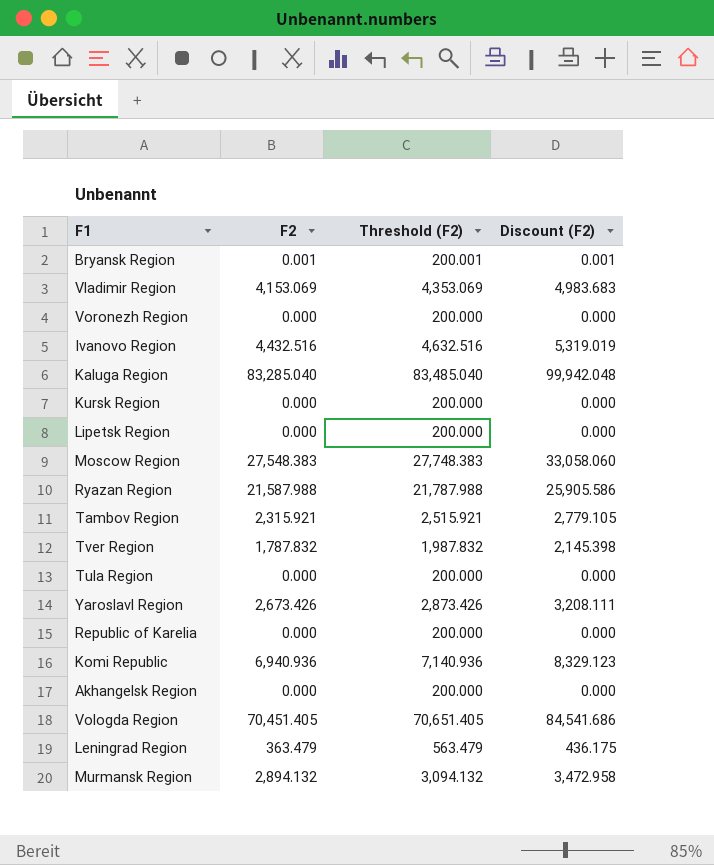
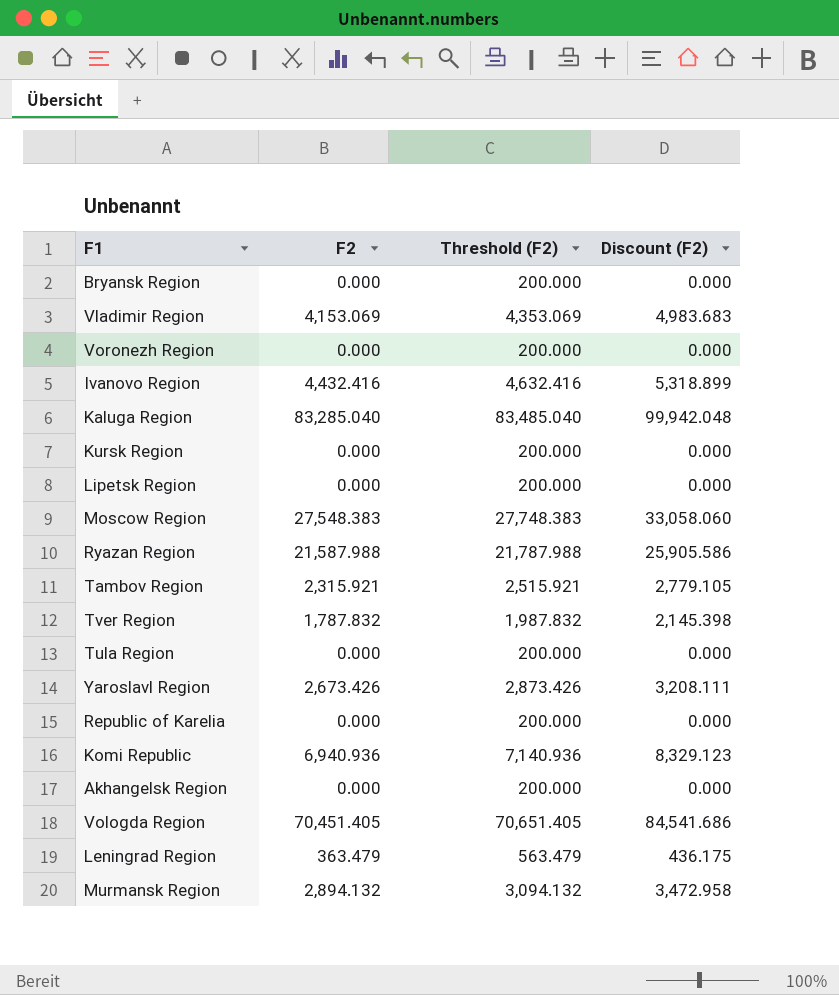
Bryansk Region | F2: 0.001 -> 0.000
Bryansk Region | Threshold (F2): 200.001 -> 200.000
Bryansk Region | Discount (F2): 0.001 -> 0.000
Ivanovo Region | F2: 4,432.516 -> 4,432.416
Ivanovo Region | Threshold (F2): 4,632.516 -> 4,632.416
Ivanovo Region | Discount (F2): 5,319.019 -> 5,318.899

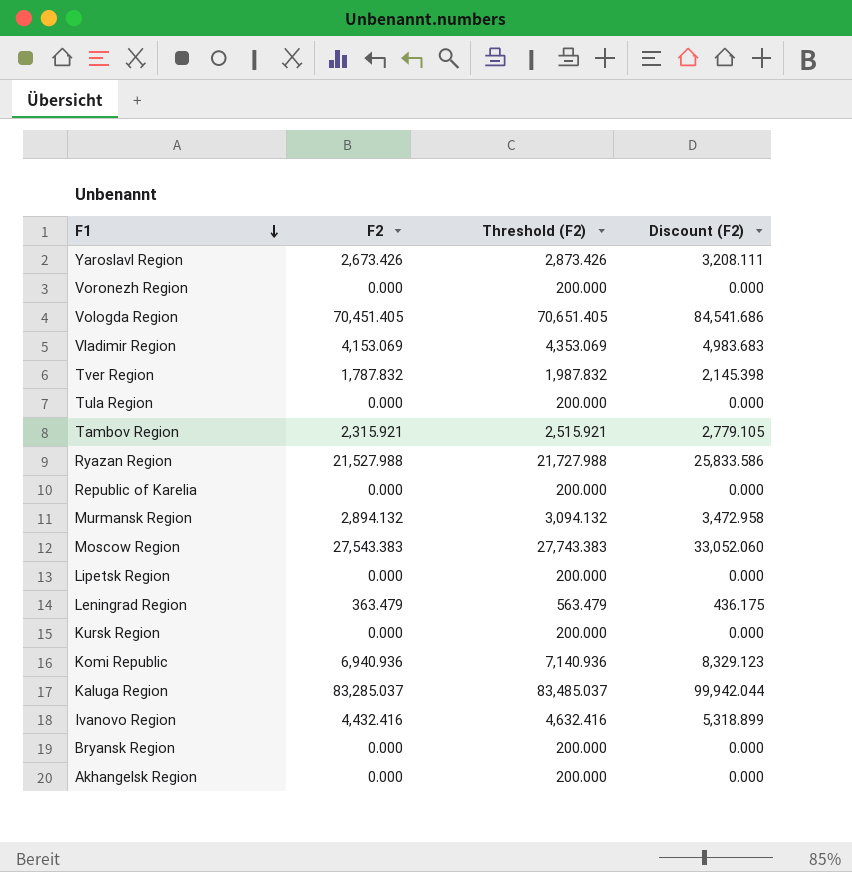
row order: none -> F1 descending
Ryazan Region | F2: 21,587.988 -> 21,527.988
Ryazan Region | Threshold (F2): 21,787.988 -> 21,727.988
Ryazan Region | Discount (F2): 25,905.586 -> 25,833.586
Moscow Region | F2: 27,548.383 -> 27,543.383
Moscow Region | Threshold (F2): 27,748.383 -> 27,743.383
Moscow Region | Discount (F2): 33,058.060 -> 33,052.060
Kaluga Region | F2: 83,285.040 -> 83,285.037
Kaluga Region | Threshold (F2): 83,485.040 -> 83,485.037
Kaluga Region | Discount (F2): 99,942.048 -> 99,942.044

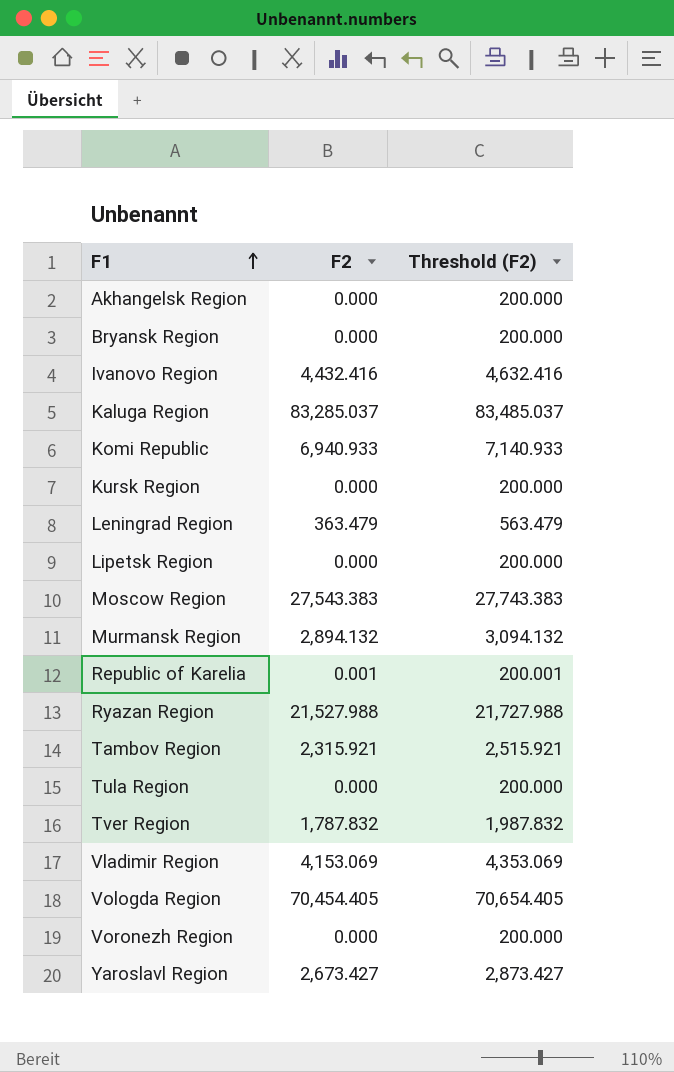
row order: F1 descending -> F1 ascending
column Discount (F2) | formula: [F2] * 1.2 -> none
Komi Republic | F2: 6,940.936 -> 6,940.933
Komi Republic | Threshold (F2): 7,140.936 -> 7,140.933
Republic of Karelia | F2: 0.000 -> 0.001
Republic of Karelia | Threshold (F2): 200.000 -> 200.001
Vologda Region | F2: 70,451.405 -> 70,454.405
Vologda Region | Threshold (F2): 70,651.405 -> 70,654.405
Yaroslavl Region | F2: 2,673.426 -> 2,673.427
Yaroslavl Region | Threshold (F2): 2,873.426 -> 2,873.427

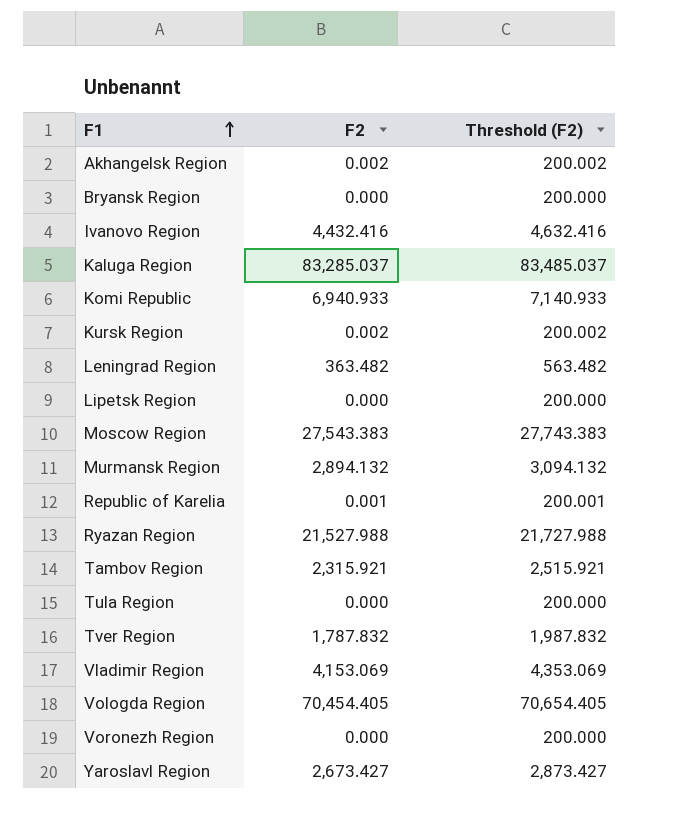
Akhangelsk Region | F2: 0.000 -> 0.002
Akhangelsk Region | Threshold (F2): 200.000 -> 200.002
Kursk Region | F2: 0.000 -> 0.002
Kursk Region | Threshold (F2): 200.000 -> 200.002
Leningrad Region | F2: 363.479 -> 363.482
Leningrad Region | Threshold (F2): 563.479 -> 563.482

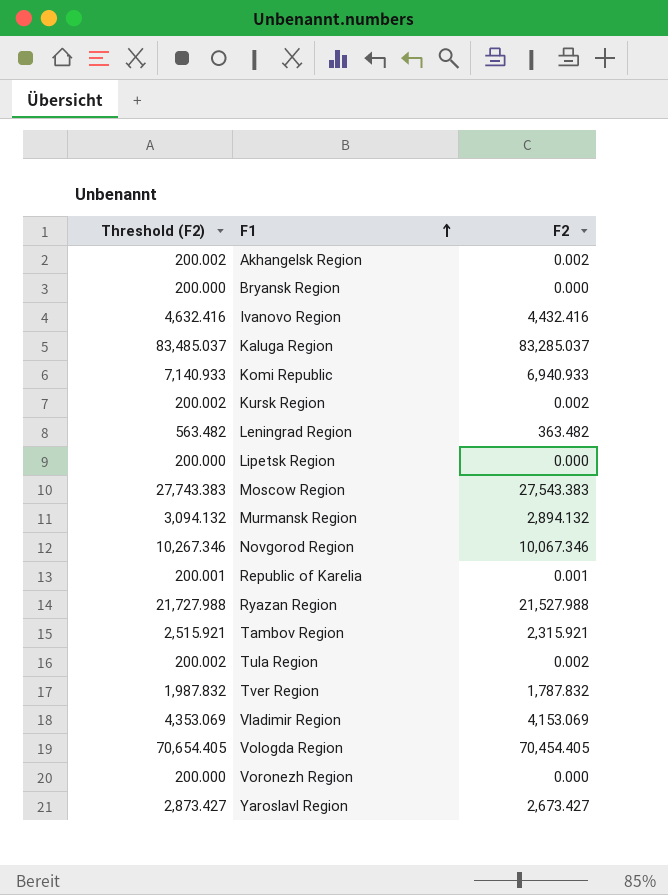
column Threshold (F2) | position: 3 -> 1
row Novgorod Region: none -> 10,267.346 | 10,067.346
Tula Region | Threshold (F2): 200.000 -> 200.002
Tula Region | F2: 0.000 -> 0.002

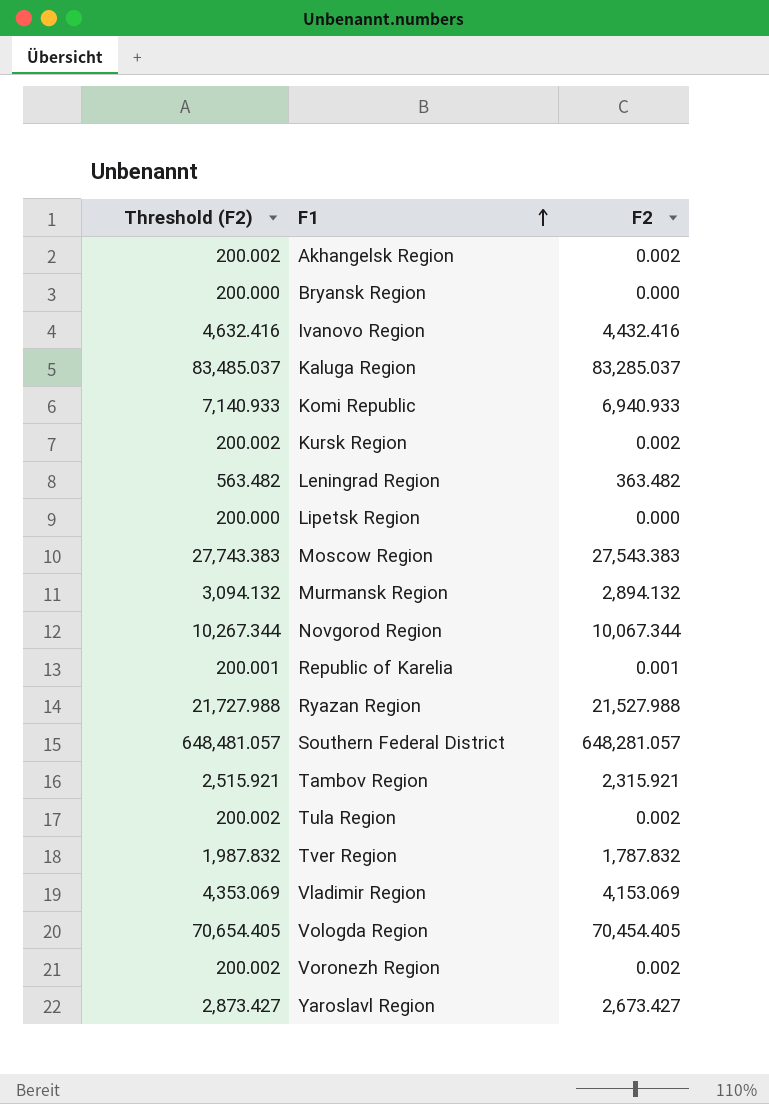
Novgorod Region | Threshold (F2): 10,267.346 -> 10,267.344
Novgorod Region | F2: 10,067.346 -> 10,067.344
row Southern Federal District: none -> 648,481.057 | 648,281.057
Voronezh Region | Threshold (F2): 200.000 -> 200.002
Voronezh Region | F2: 0.000 -> 0.002

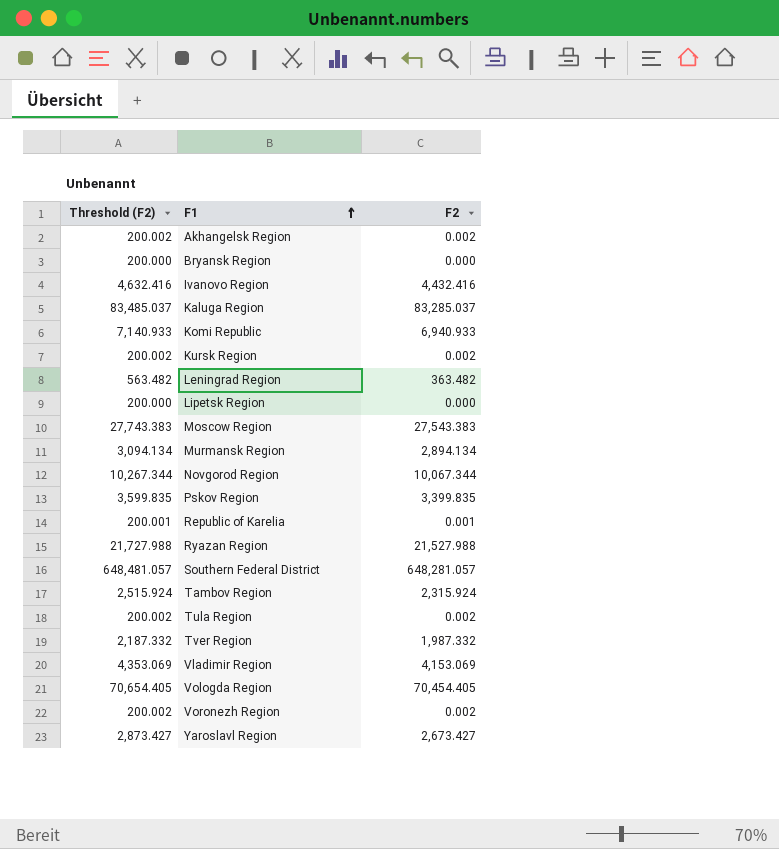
Murmansk Region | Threshold (F2): 3,094.132 -> 3,094.134
Murmansk Region | F2: 2,894.132 -> 2,894.134
row Pskov Region: none -> 3,599.835 | 3,399.835
Tambov Region | Threshold (F2): 2,515.921 -> 2,515.924
Tambov Region | F2: 2,315.921 -> 2,315.924
Tver Region | Threshold (F2): 1,987.832 -> 2,187.332
Tver Region | F2: 1,787.832 -> 1,987.332

